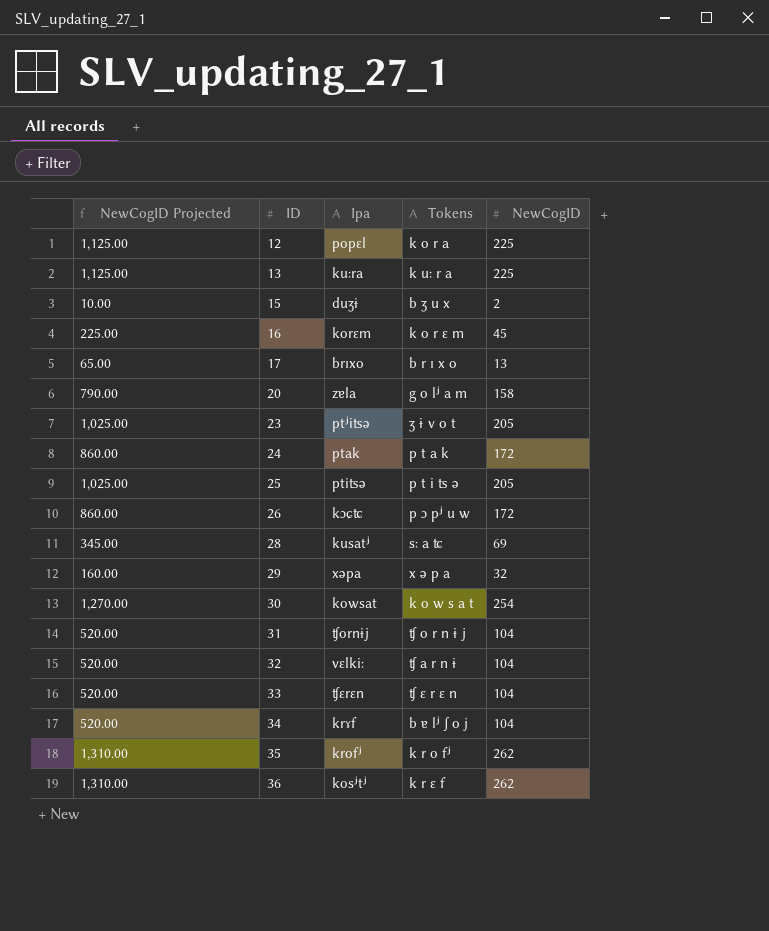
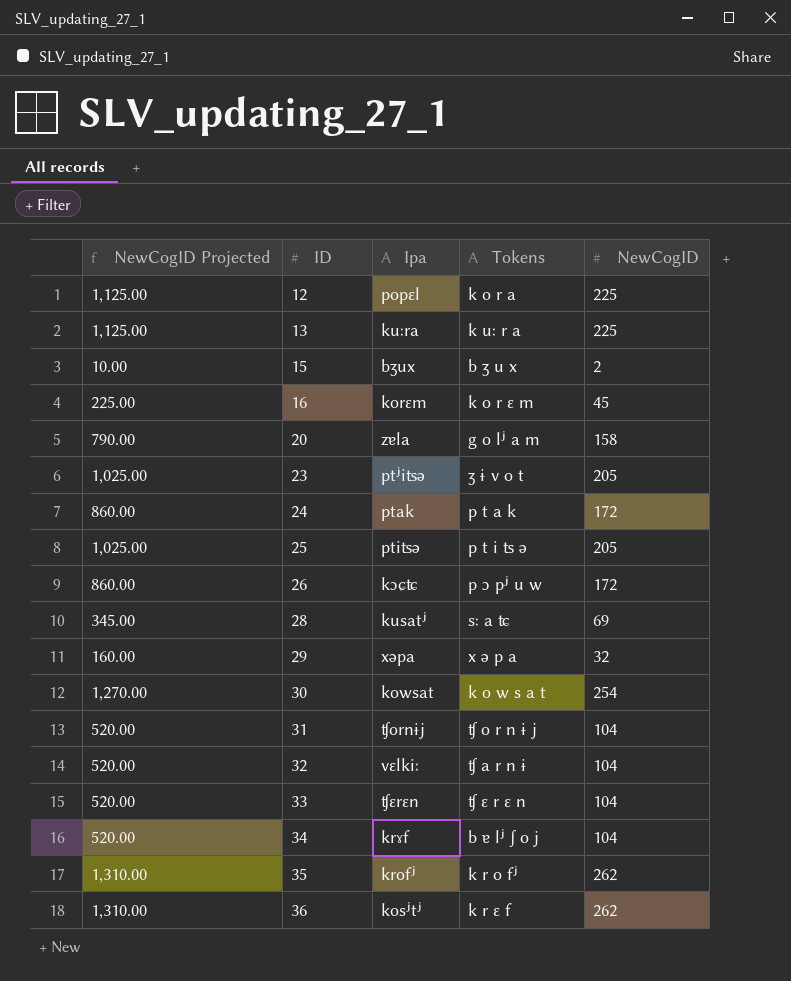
row 17: 65.00 | brɪxo | b r ɪ x o | 13 -> none
15 | Ipa: duʒɨ -> bʒux

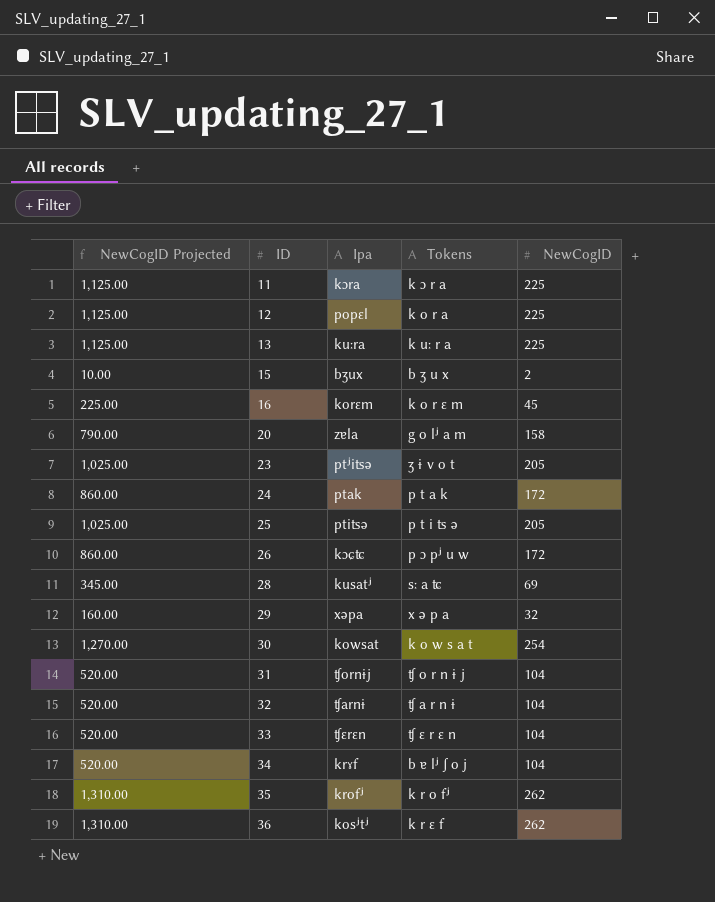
row 11: none -> 1,125.00 | kɔra | k ɔ r a | 225
32 | Ipa: vɛlkiː -> ʧarnɨ

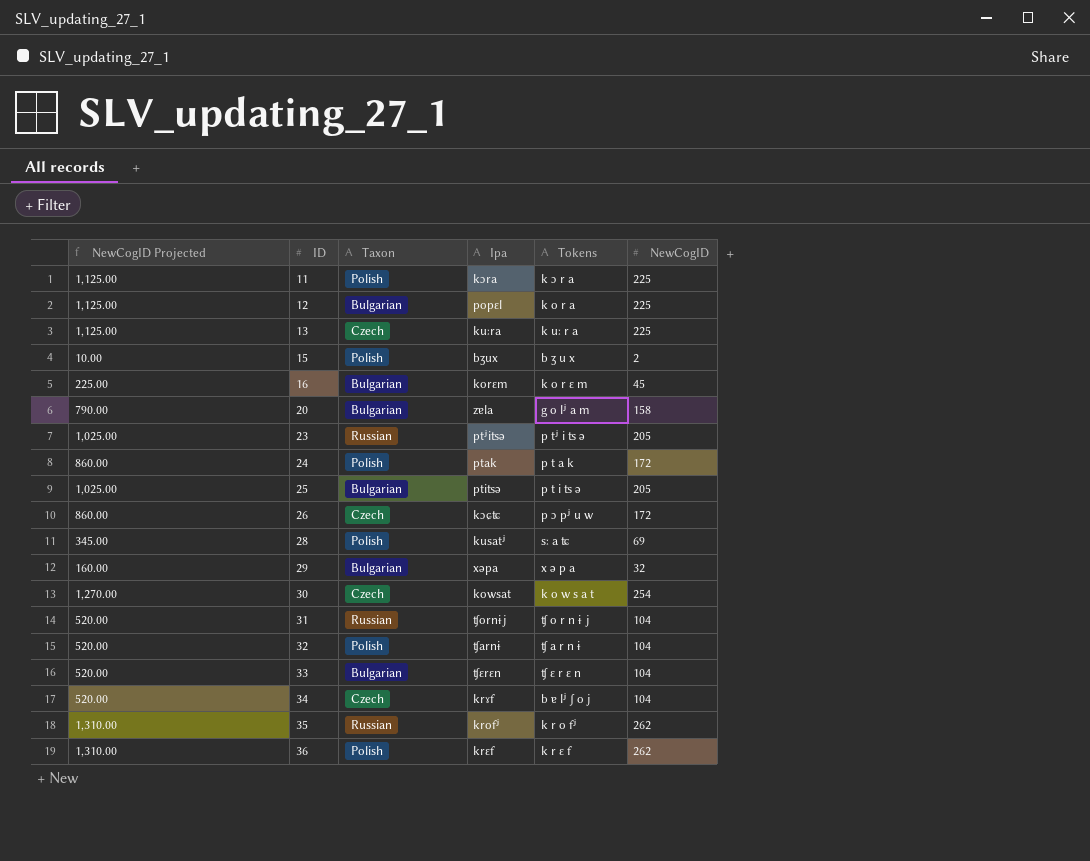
column Taxon | position: none -> 3
23 | Tokens: ʒ ɨ v o t -> p tʲ i ʦ ə
36 | Ipa: kosʲtʲ -> krɛf

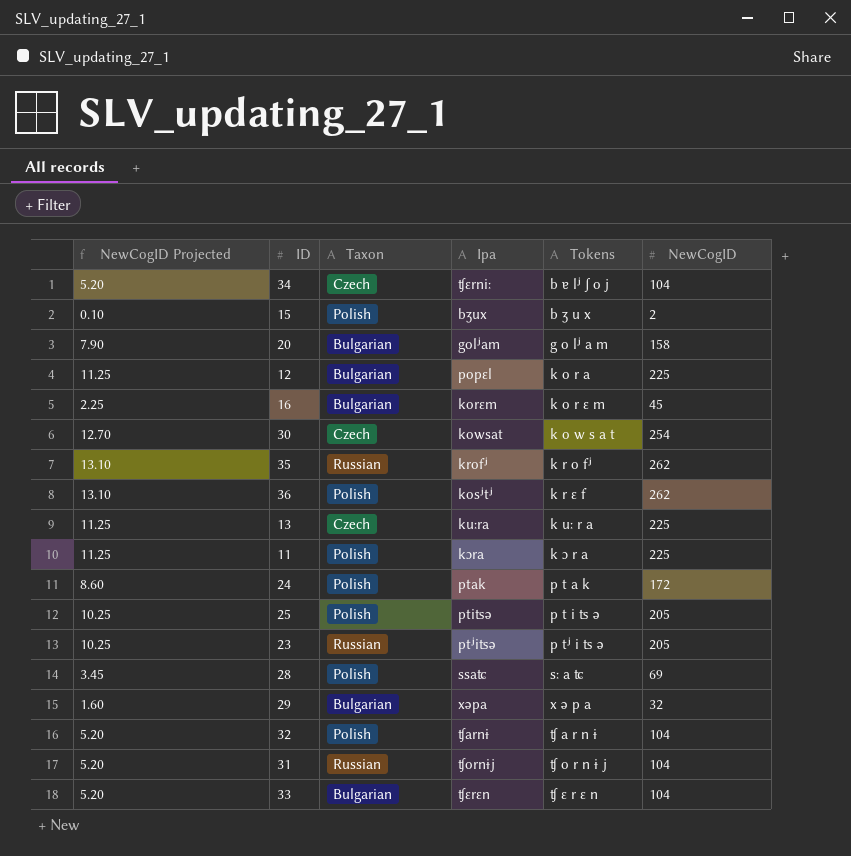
row order: ID ascending -> Tokens ascending
column NewCogID Projected | formula: [NewCogID] * 5 -> [NewCogID] * 0.05
row 26: 860.00 | Czech | kɔɕʨ | p ɔ pʲ u w | 172 -> none
34 | Ipa: krɤf -> ʧɛrniː
20 | Ipa: zɐla -> golʲam
36 | Ipa: krɛf -> kosʲtʲ
25 | Taxon: Bulgarian -> Polish
28 | Ipa: kusatʲ -> ssaʨ

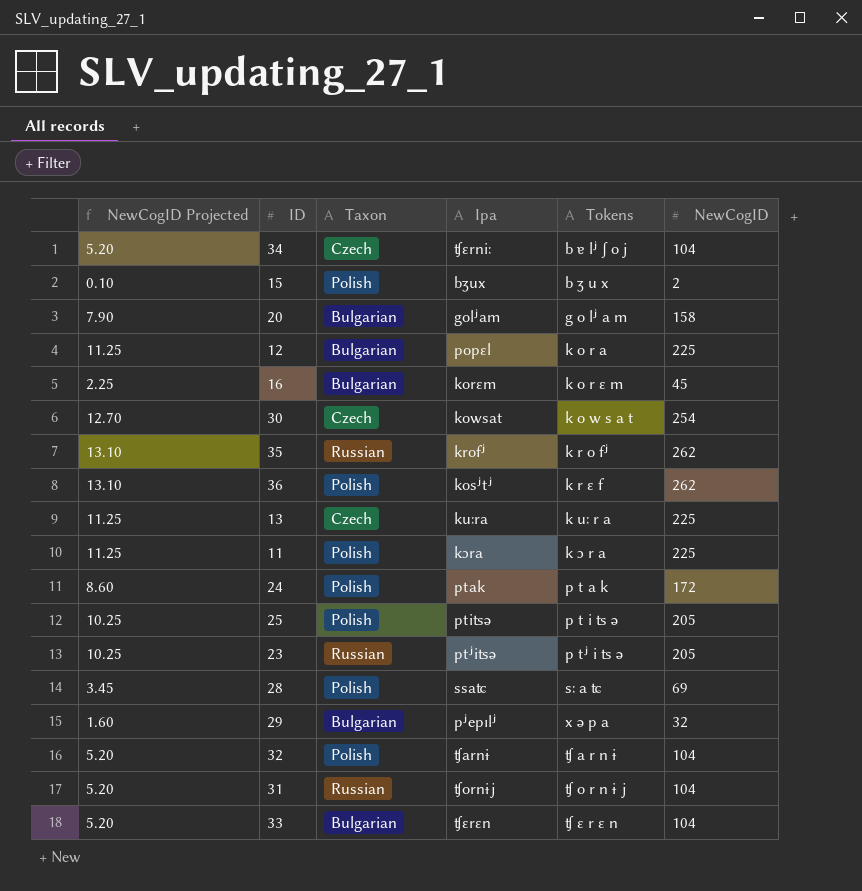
29 | Ipa: xəpa -> pʲepɪlʲ

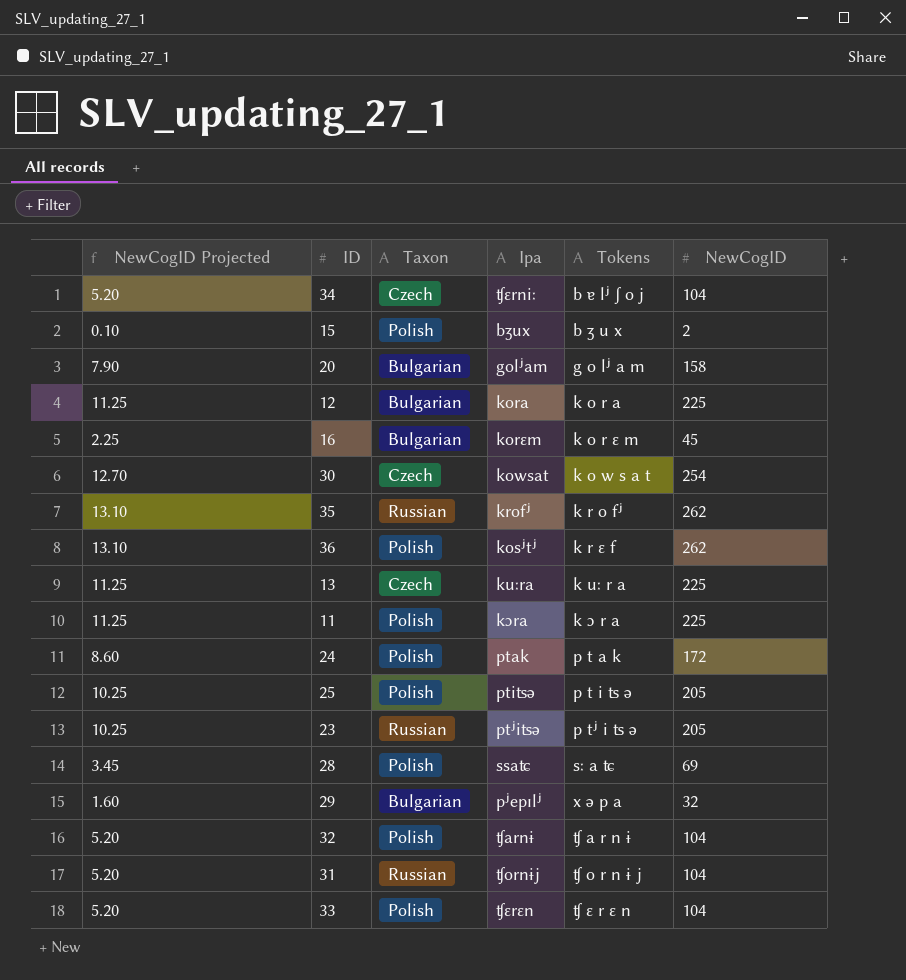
12 | Ipa: popɛl -> kora
33 | Taxon: Bulgarian -> Polish

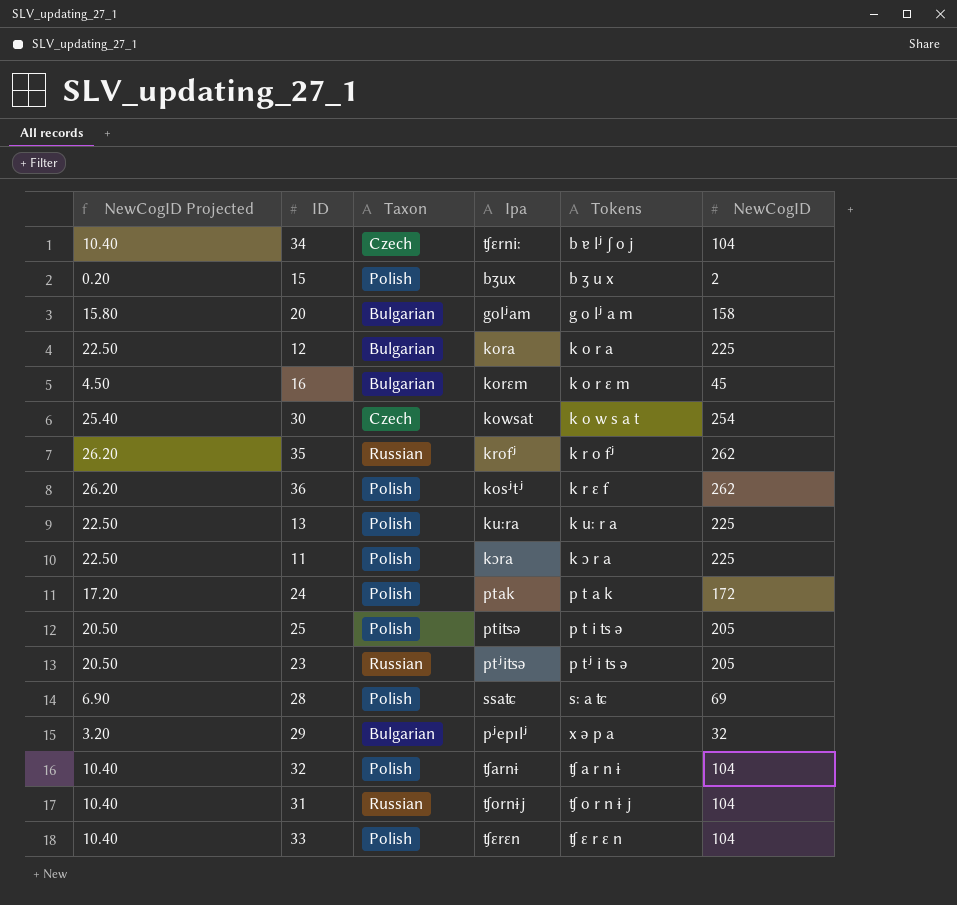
column NewCogID Projected | formula: [NewCogID] * 0.05 -> [NewCogID] * 0.1
13 | Taxon: Czech -> Polish

